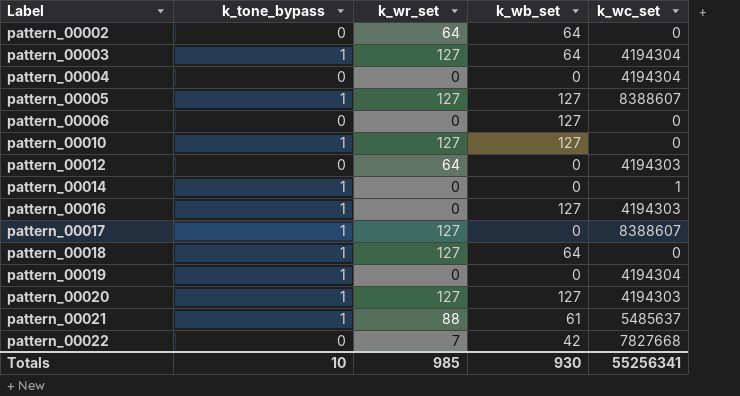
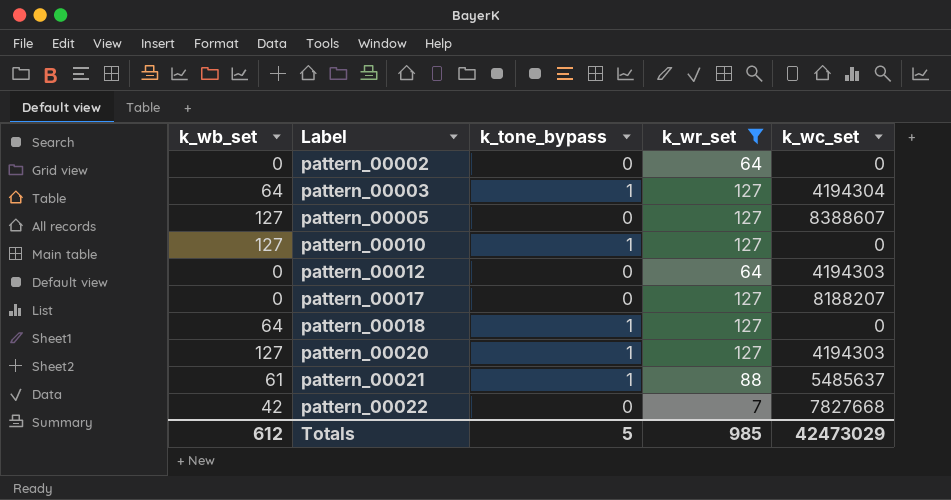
filter: none -> k_wr_set != 0
column k_wb_set | position: 4 -> 1
pattern_00002 | k_wb_set: 64 -> 0
pattern_00005 | k_tone_bypass: 1 -> 0
pattern_00017 | k_tone_bypass: 1 -> 0
pattern_00017 | k_wc_set: 8388607 -> 8188207
Totals | k_wb_set: 930 -> 612
Totals | k_tone_bypass: 10 -> 5
Totals | k_wc_set: 55256341 -> 42473029

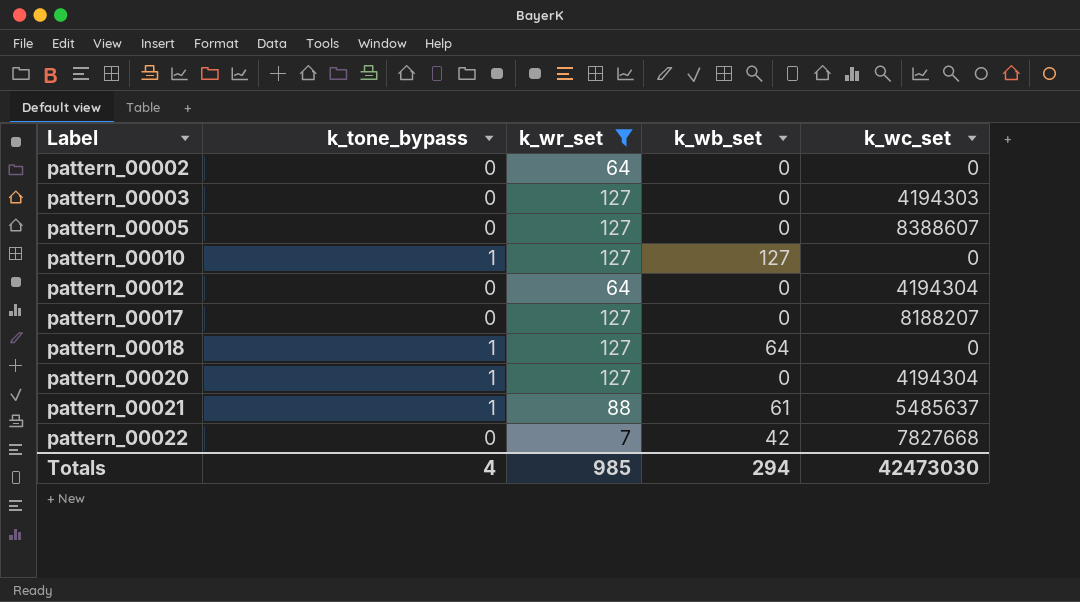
column k_wb_set | position: 1 -> 4
pattern_00003 | k_tone_bypass: 1 -> 0
pattern_00003 | k_wb_set: 64 -> 0
pattern_00003 | k_wc_set: 4194304 -> 4194303
pattern_00005 | k_wb_set: 127 -> 0
pattern_00012 | k_wc_set: 4194303 -> 4194304
pattern_00020 | k_wb_set: 127 -> 0
pattern_00020 | k_wc_set: 4194303 -> 4194304
Totals | k_tone_bypass: 5 -> 4
Totals | k_wb_set: 612 -> 294
Totals | k_wc_set: 42473029 -> 42473030

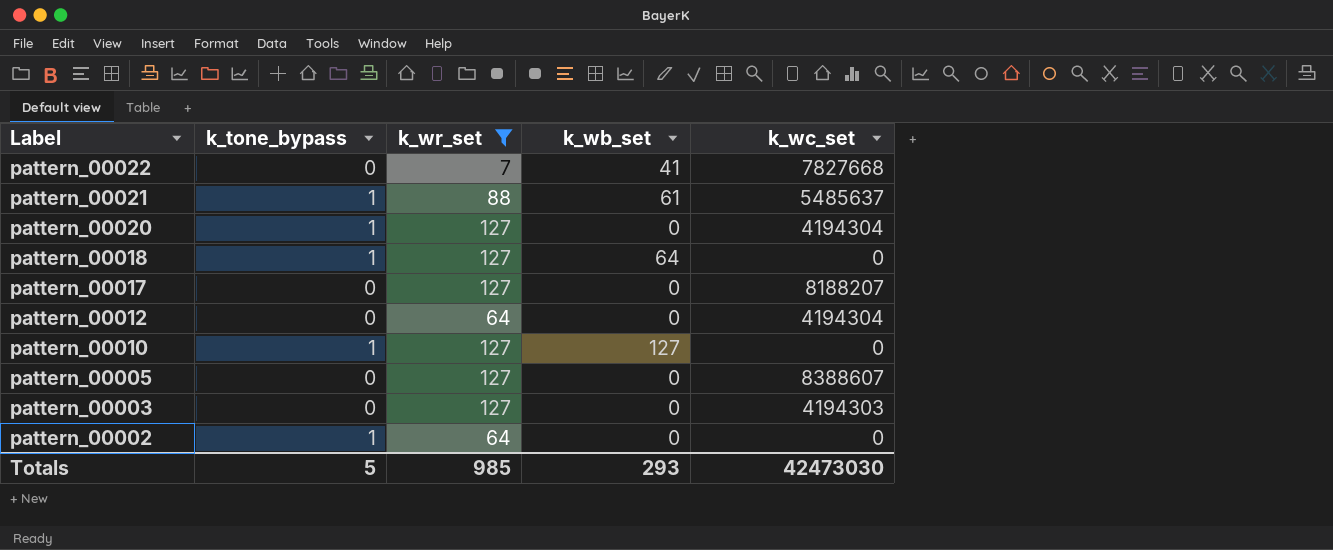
row order: Label ascending -> Label descending
pattern_00022 | k_wb_set: 42 -> 41
pattern_00002 | k_tone_bypass: 0 -> 1
Totals | k_tone_bypass: 4 -> 5
Totals | k_wb_set: 294 -> 293

